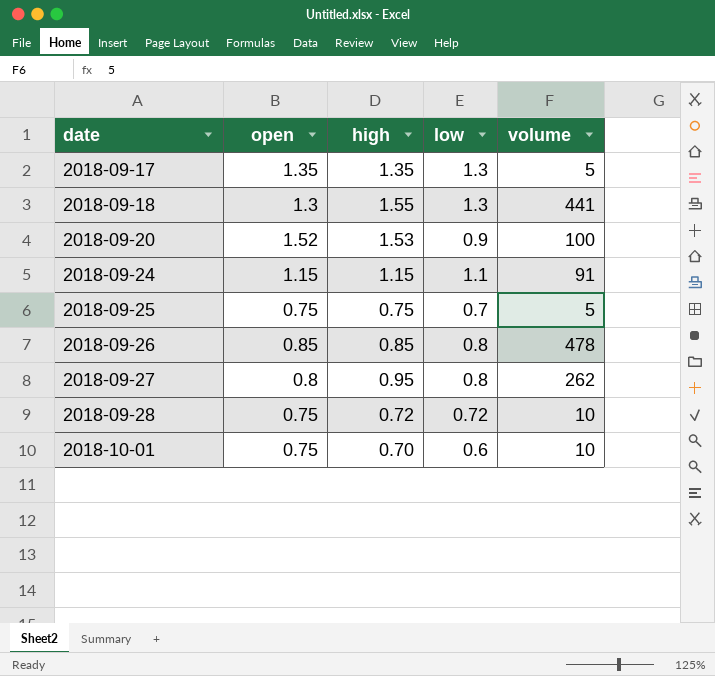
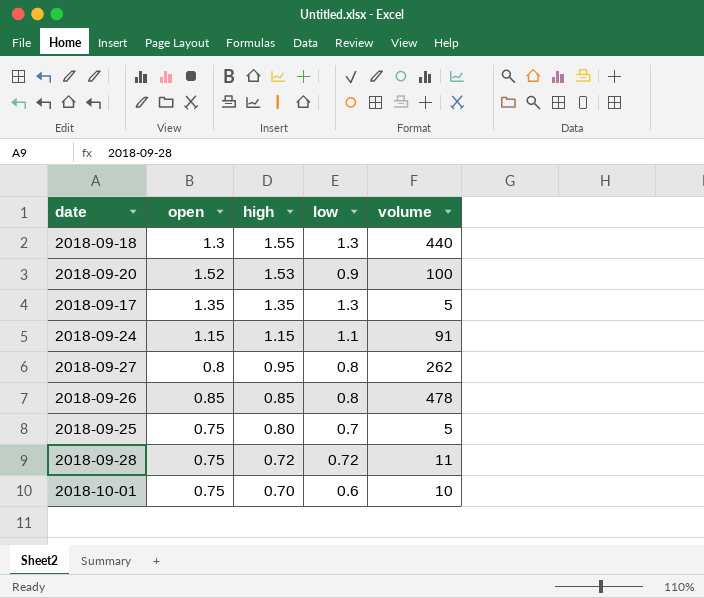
row order: date ascending -> high descending
2018-09-18 | volume: 441 -> 440
2018-09-25 | high: 0.75 -> 0.80
2018-09-28 | volume: 10 -> 11

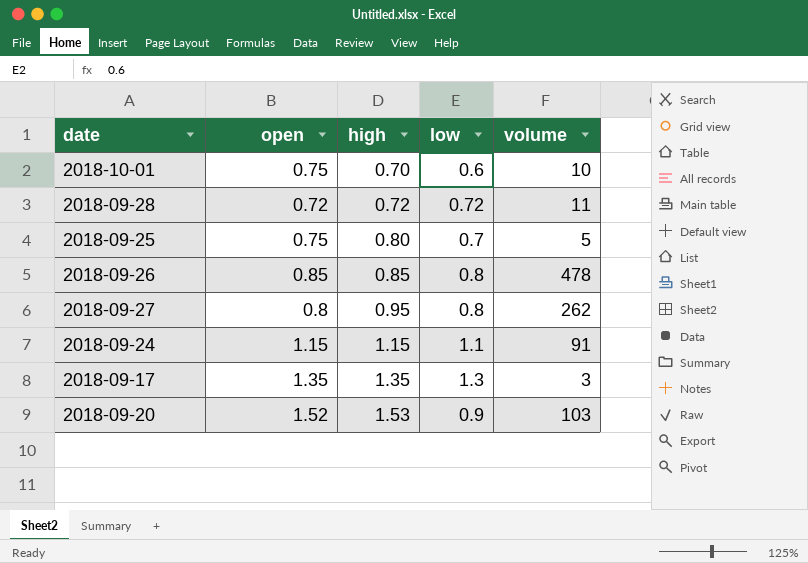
row order: high descending -> high ascending
row 2018-09-18: 1.3 | 1.55 | 1.3 | 440 -> none
2018-09-28 | open: 0.75 -> 0.72
2018-09-17 | volume: 5 -> 3
2018-09-20 | volume: 100 -> 103

